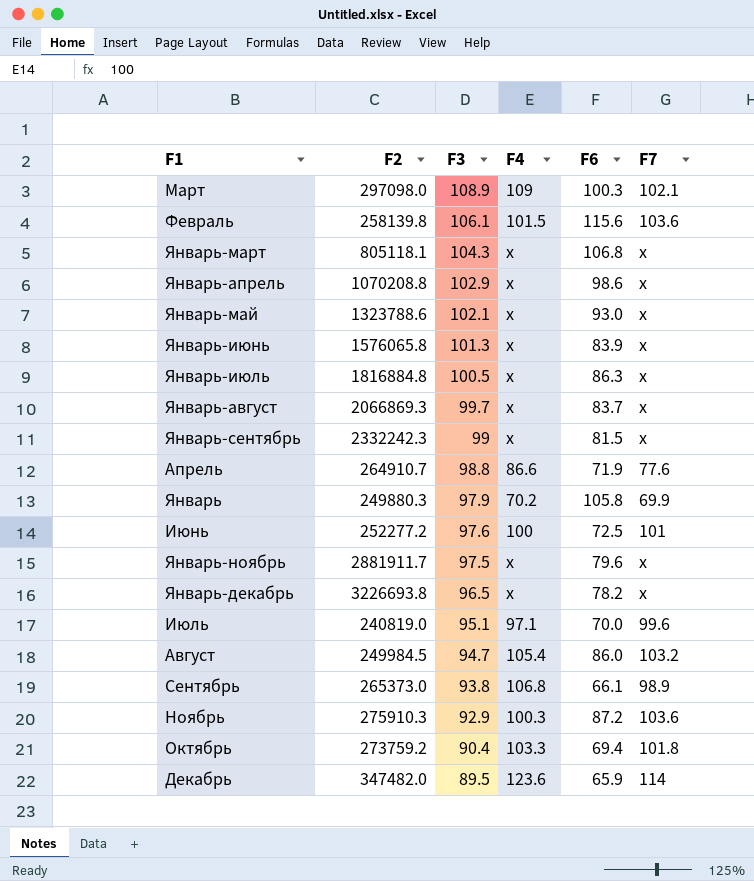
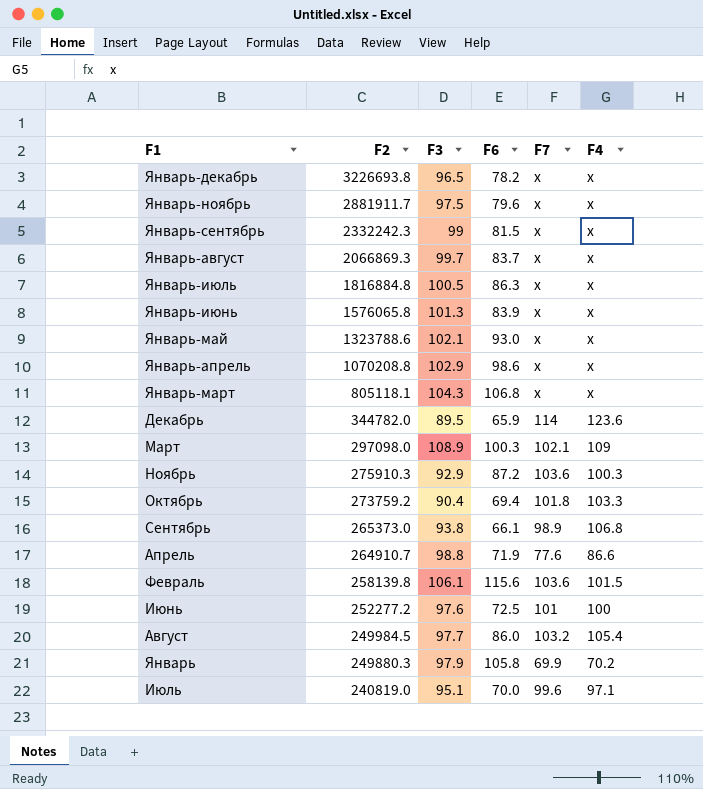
row order: F3 descending -> F2 descending
column F4 | position: 4 -> 6
Декабрь | F2: 347482.0 -> 344782.0
Август | F3: 94.7 -> 97.7

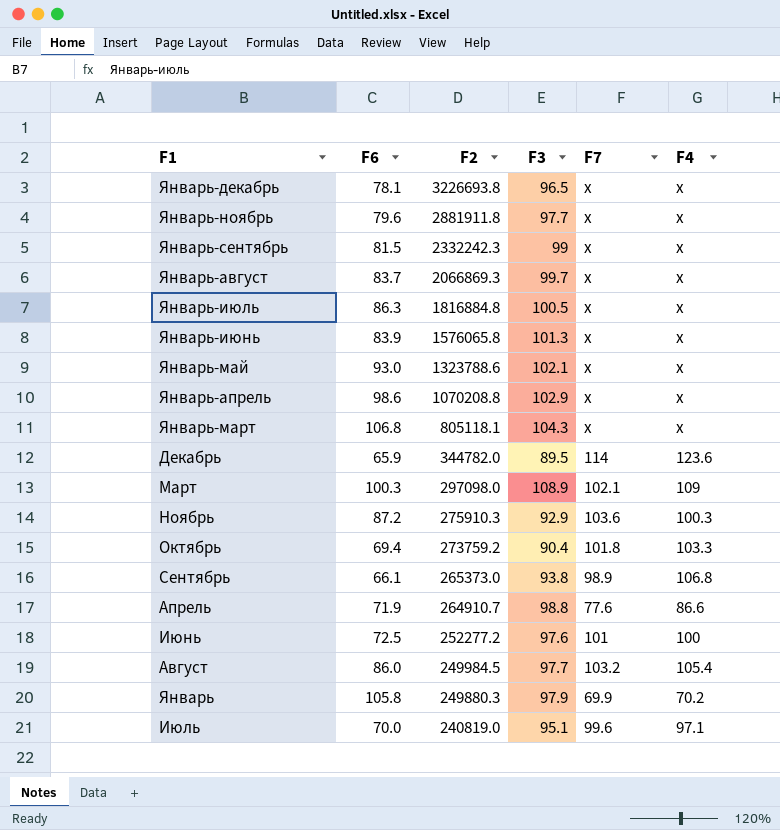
column F6 | position: 4 -> 2
row Февраль: 258139.8 | 106.1 | 115.6 | 103.6 | 101.5 -> none
Январь-декабрь | F6: 78.2 -> 78.1
Январь-ноябрь | F2: 2881911.7 -> 2881911.8
Январь-ноябрь | F3: 97.5 -> 97.7

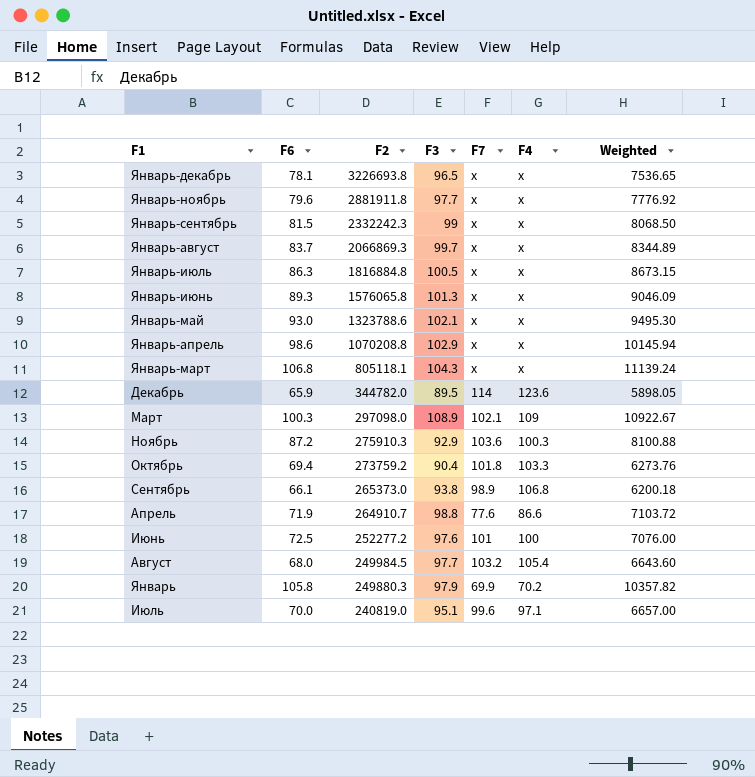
column Weighted | formula: none -> [F6] * [F3]
Январь-июнь | F6: 83.9 -> 89.3
Август | F6: 86.0 -> 68.0

